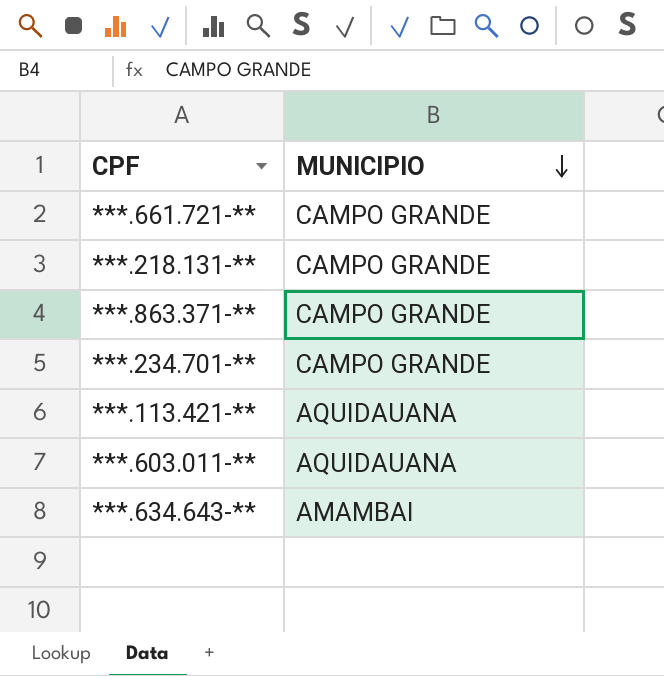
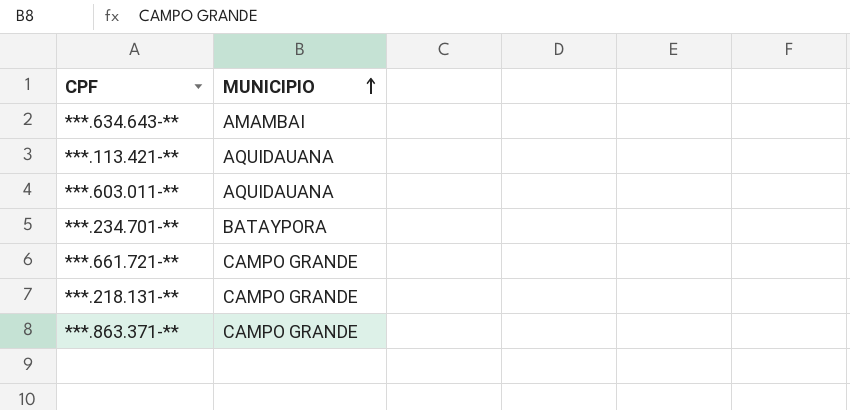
row order: MUNICIPIO descending -> MUNICIPIO ascending
***.234.701-** | MUNICIPIO: CAMPO GRANDE -> BATAYPORA

